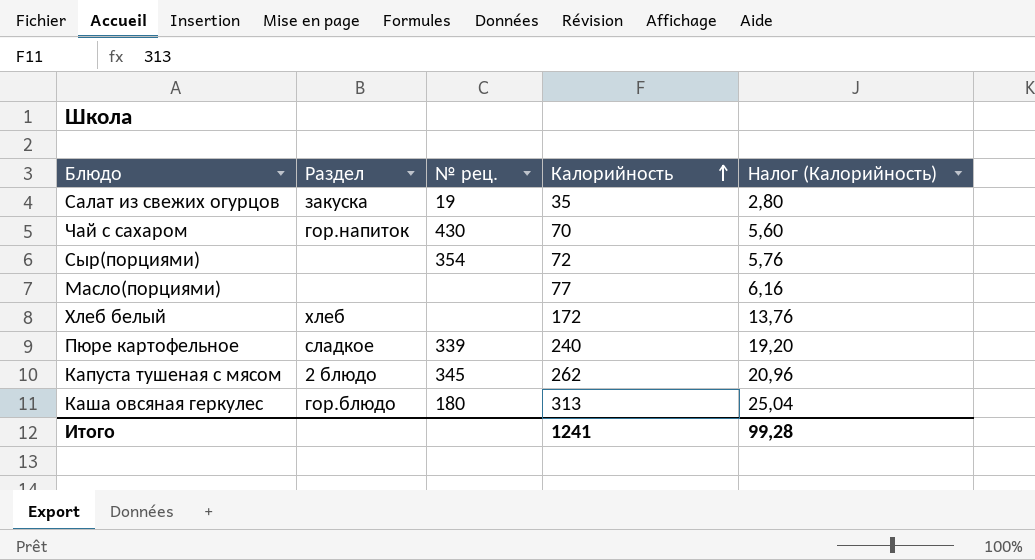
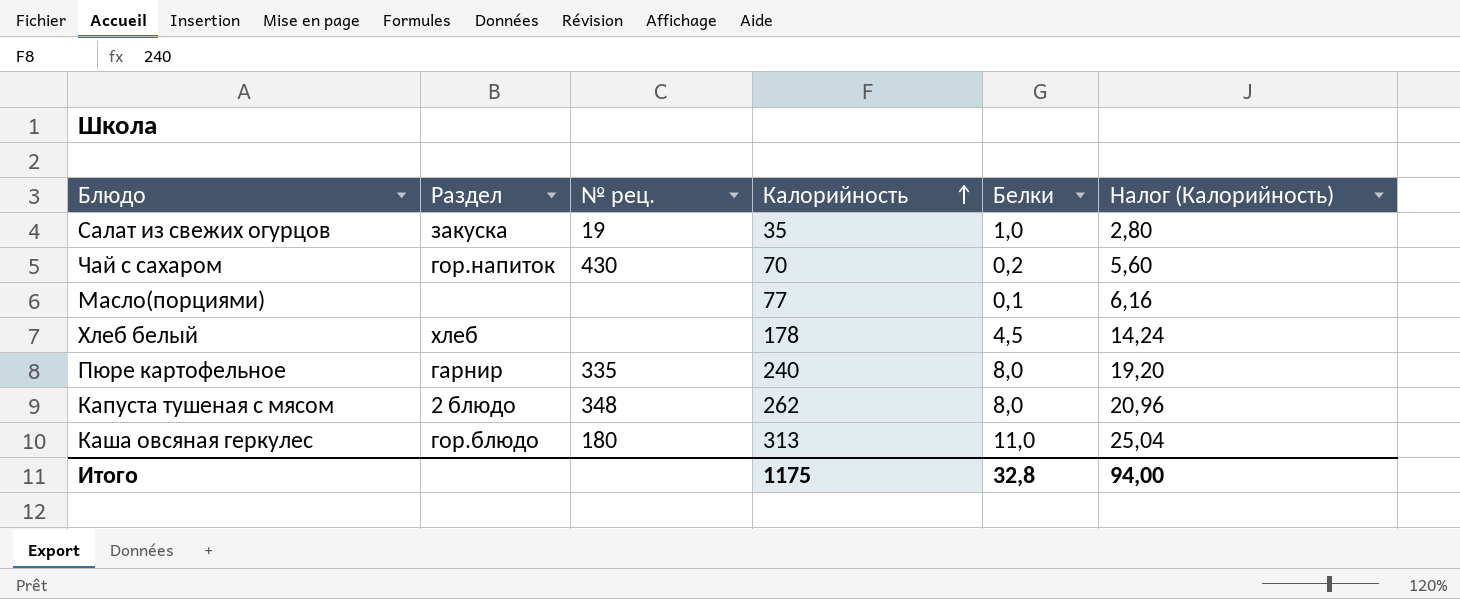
column Белки | position: none -> 5
row Сыр(порциями): none | 354 | 72 | 5,76 -> none
Хлеб белый | Калорийность: 172 -> 178
Хлеб белый | Налог (Калорийность): 13,76 -> 14,24
Пюре картофельное | Раздел: сладкое -> гарнир
Пюре картофельное | № рец.: 339 -> 335
Капуста тушеная с мясом | № рец.: 345 -> 348
Итого | Калорийность: 1241 -> 1175
Итого | Налог (Калорийность): 99,28 -> 94,00

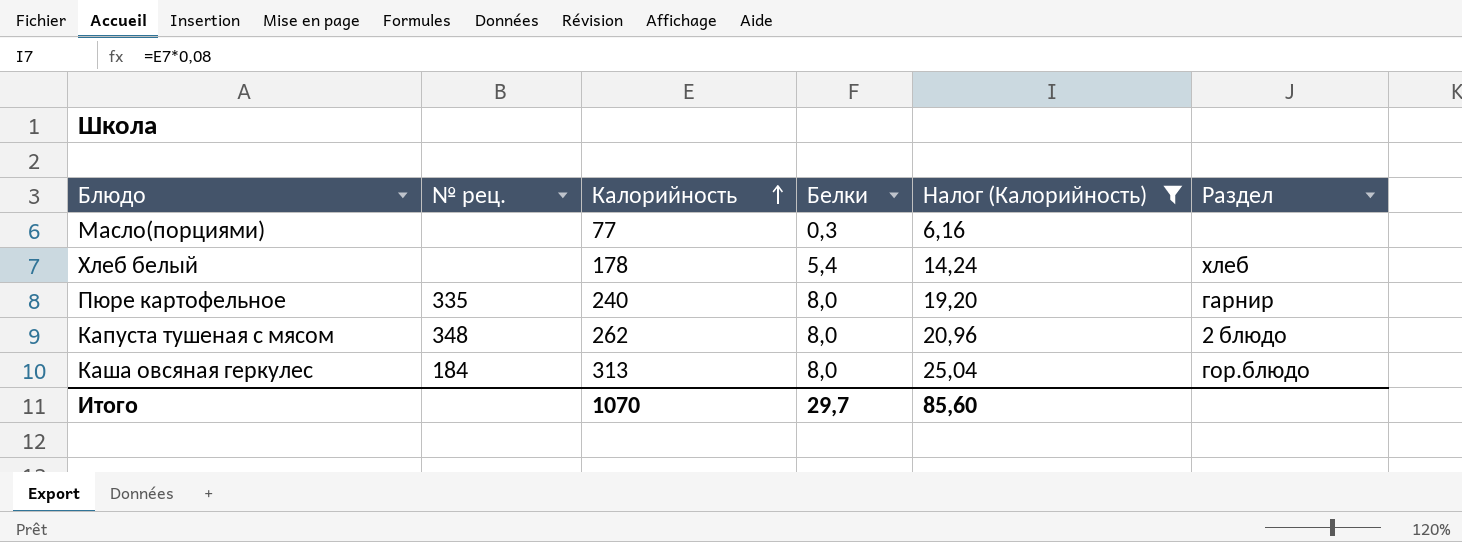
filter: none -> Налог (Калорийность) >= 6,16
column Раздел | position: 2 -> 6
Масло(порциями) | Белки: 0,1 -> 0,3
Хлеб белый | Белки: 4,5 -> 5,4
Каша овсяная геркулес | № рец.: 180 -> 184
Каша овсяная геркулес | Белки: 11,0 -> 8,0
Итого | Калорийность: 1175 -> 1070
Итого | Белки: 32,8 -> 29,7
Итого | Налог (Калорийность): 94,00 -> 85,60

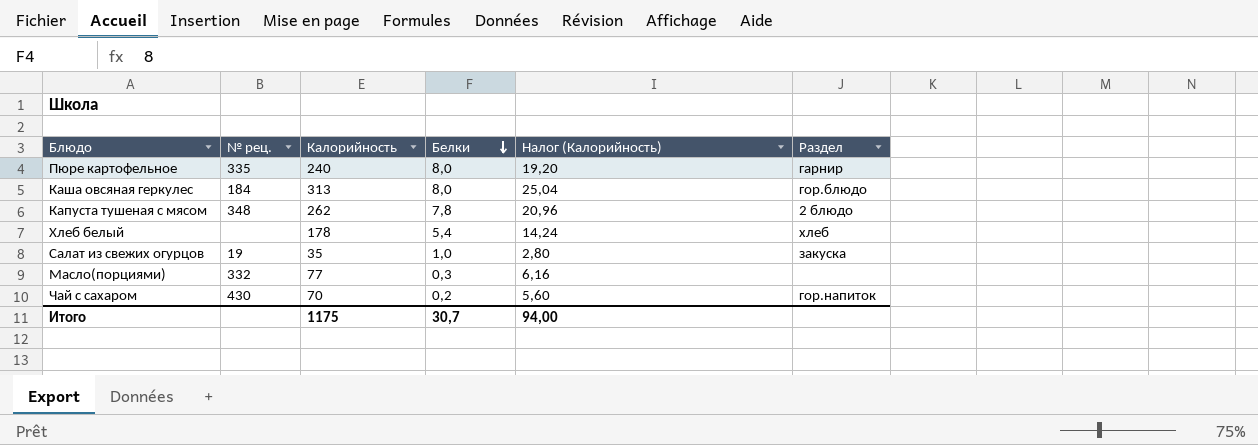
filter: Налог (Калорийность) >= 6,16 -> none
row order: Калорийность ascending -> Белки descending
Капуста тушеная с мясом | Белки: 8,0 -> 7,8
Масло(порциями) | № рец.: none -> 332
Итого | Калорийность: 1070 -> 1175
Итого | Белки: 29,7 -> 30,7
Итого | Налог (Калорийность): 85,60 -> 94,00

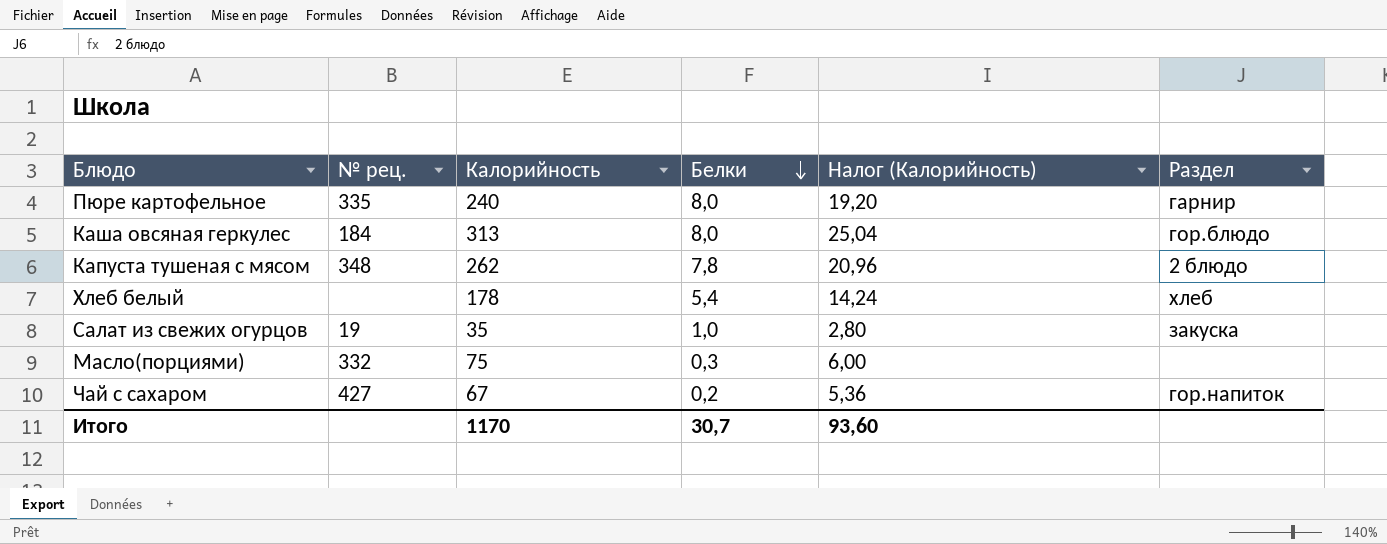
Масло(порциями) | Калорийность: 77 -> 75
Масло(порциями) | Налог (Калорийность): 6,16 -> 6,00
Чай с сахаром | № рец.: 430 -> 427
Чай с сахаром | Калорийность: 70 -> 67
Чай с сахаром | Налог (Калорийность): 5,60 -> 5,36
Итого | Калорийность: 1175 -> 1170
Итого | Налог (Калорийность): 94,00 -> 93,60

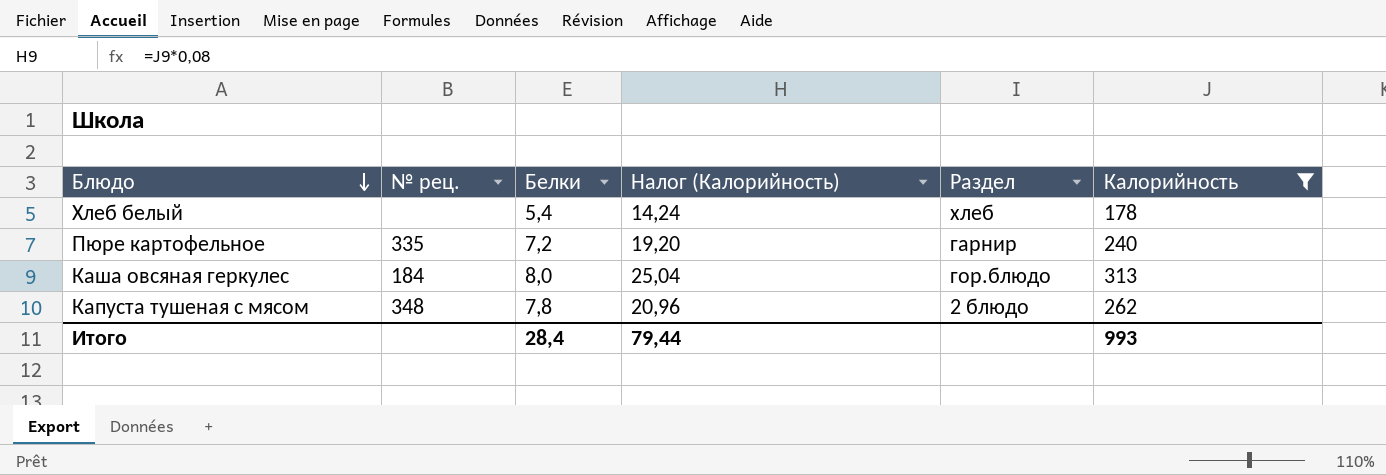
filter: none -> Калорийность >= 178
row order: Белки descending -> Блюдо descending
column Калорийность | position: 3 -> 6
Пюре картофельное | Белки: 8,0 -> 7,2
Итого | Белки: 30,7 -> 28,4
Итого | Налог (Калорийность): 93,60 -> 79,44
Итого | Калорийность: 1170 -> 993

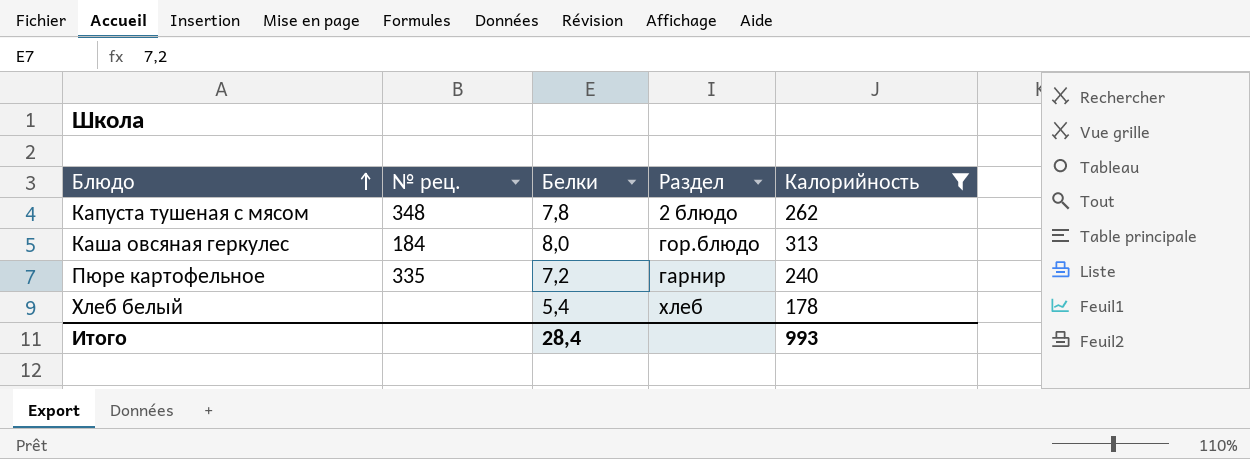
row order: Блюдо descending -> Блюдо ascending
column Налог (Калорийность) | formula: [Калорийность] * 0,08 -> none

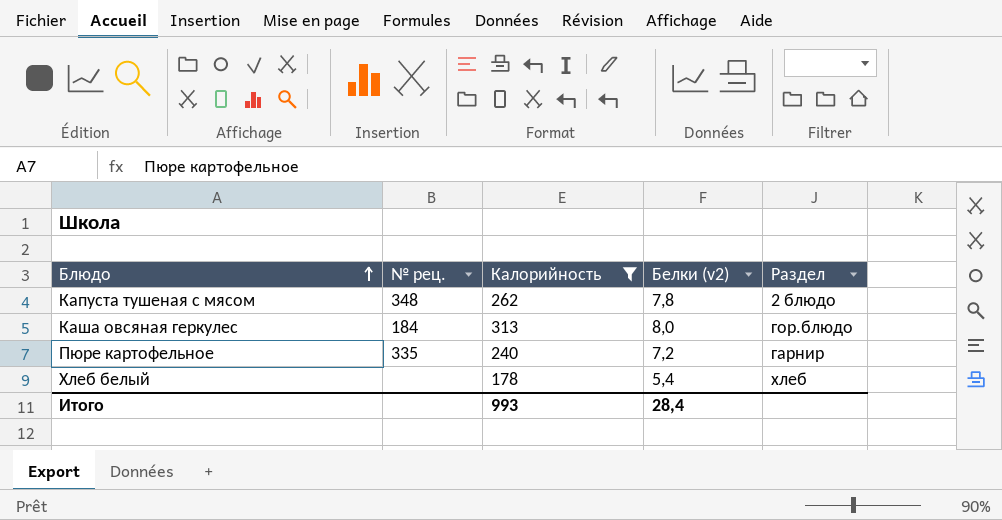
column Калорийность | position: 5 -> 3
column name: Белки -> Белки (v2)

